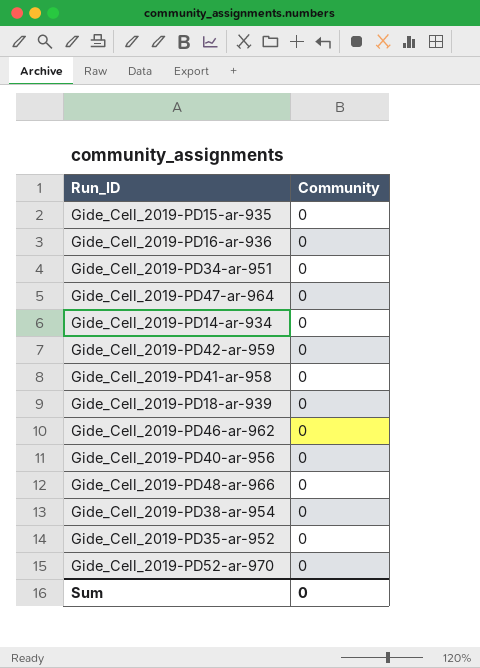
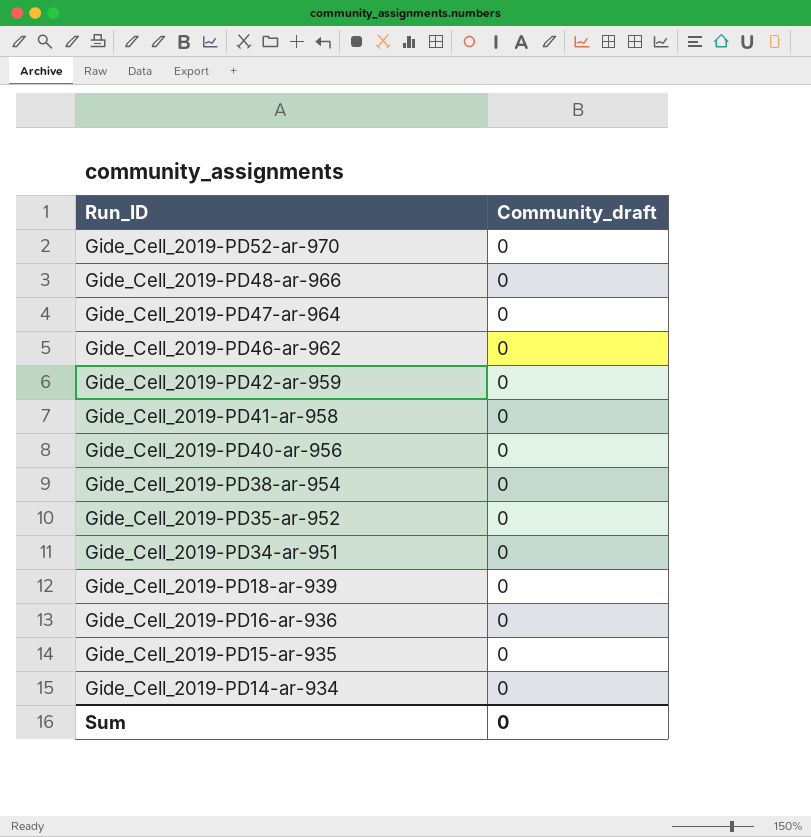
row order: none -> Run_ID descending
column name: Community -> Community_draft

